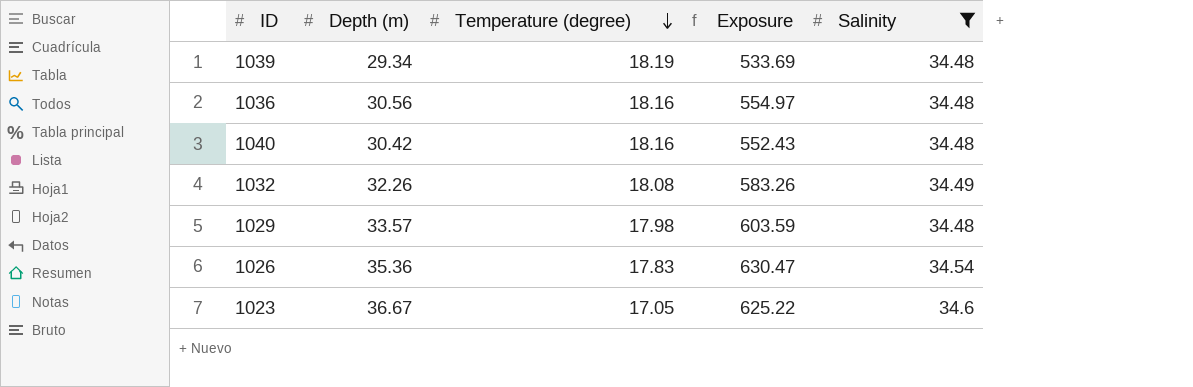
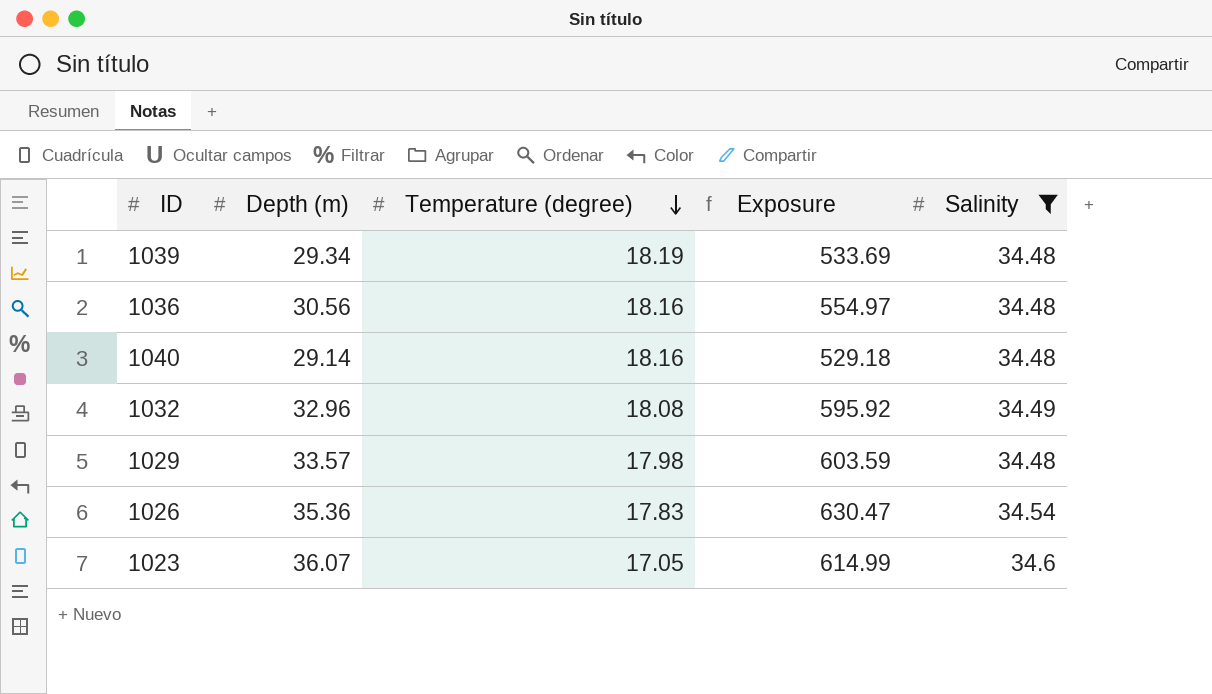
1040 | Depth (m): 30.42 -> 29.14
1040 | Exposure: 552.43 -> 529.18
1032 | Depth (m): 32.26 -> 32.96
1032 | Exposure: 583.26 -> 595.92
1023 | Depth (m): 36.67 -> 36.07
1023 | Exposure: 625.22 -> 614.99

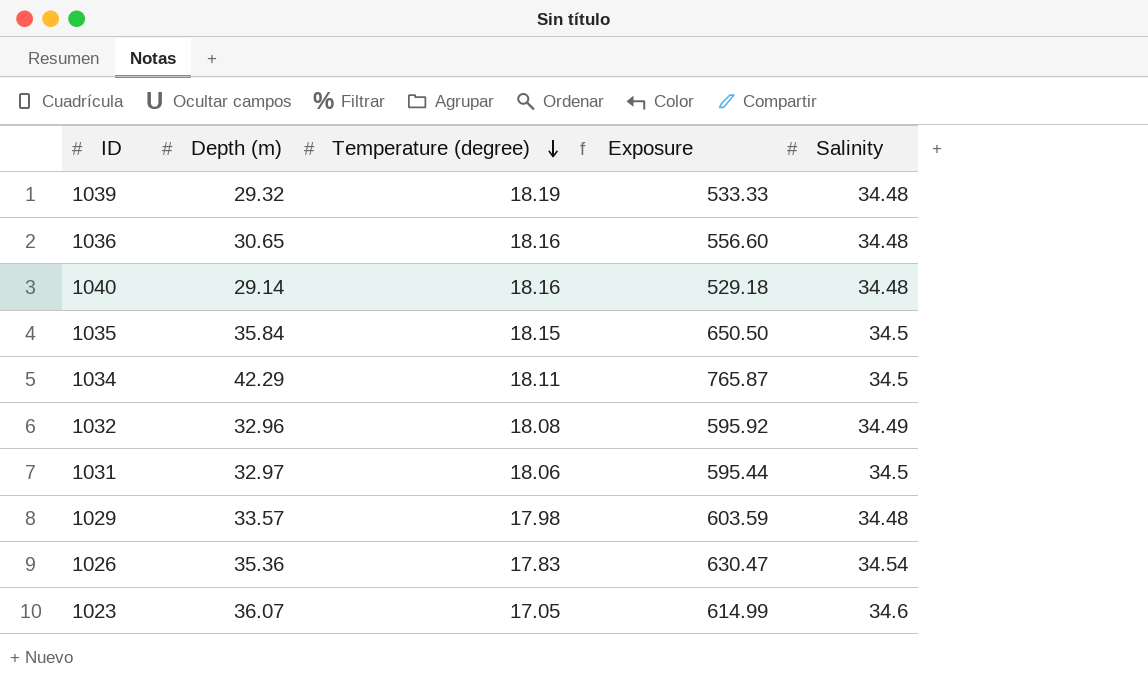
filter: Salinity != 34.5 -> none
1039 | Depth (m): 29.34 -> 29.32
1039 | Exposure: 533.69 -> 533.33
1036 | Depth (m): 30.56 -> 30.65
1036 | Exposure: 554.97 -> 556.60

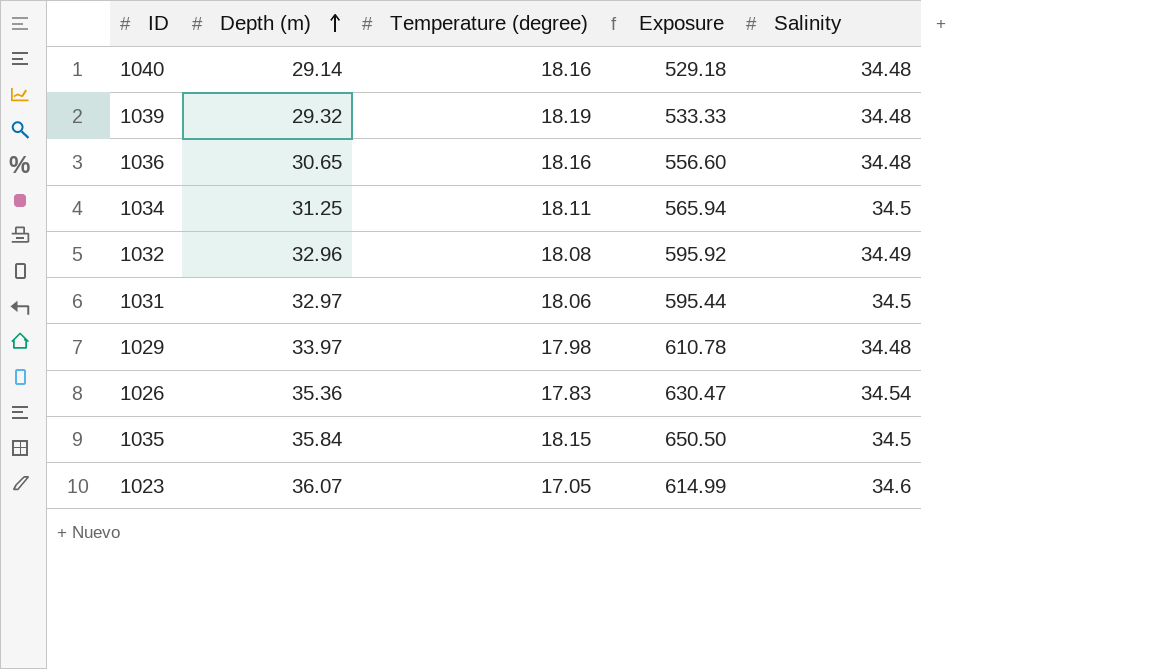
row order: Temperature (degree) descending -> Depth (m) ascending
1034 | Depth (m): 42.29 -> 31.25
1034 | Exposure: 765.87 -> 565.94
1029 | Depth (m): 33.57 -> 33.97
1029 | Exposure: 603.59 -> 610.78

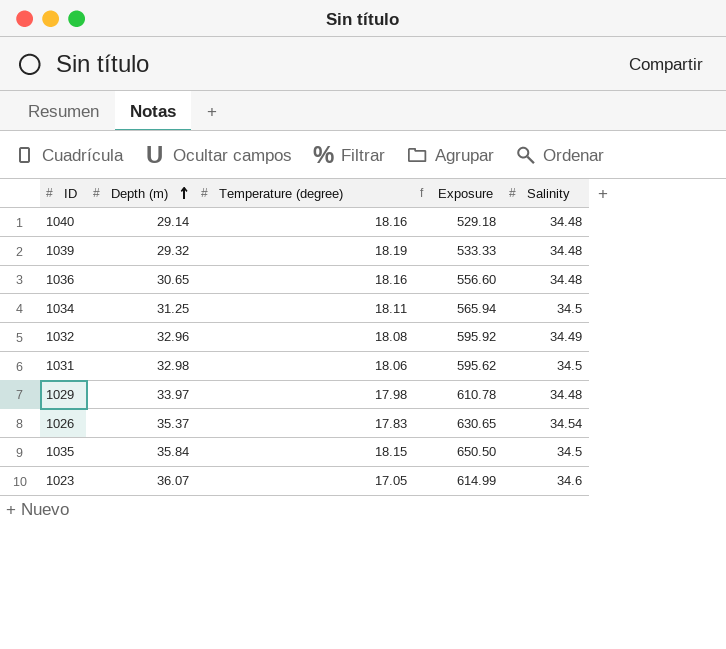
1031 | Depth (m): 32.97 -> 32.98
1031 | Exposure: 595.44 -> 595.62
1026 | Depth (m): 35.36 -> 35.37
1026 | Exposure: 630.47 -> 630.65

